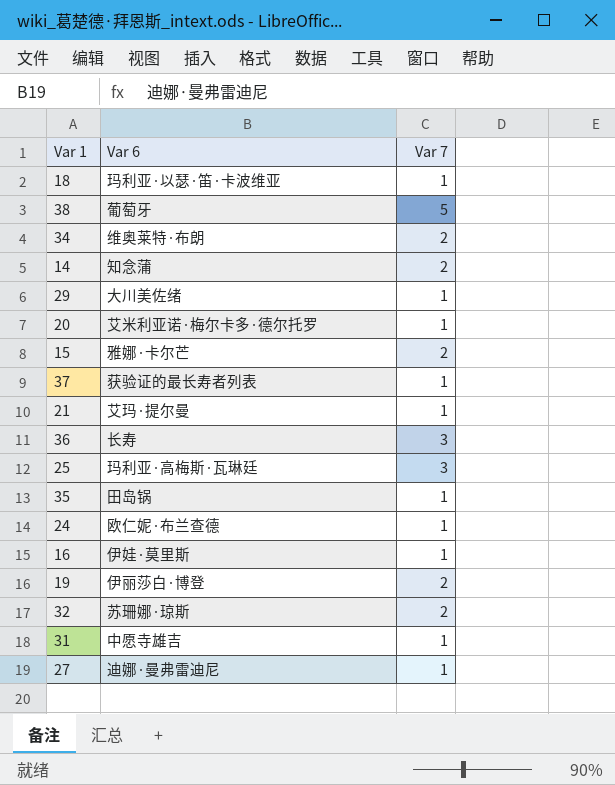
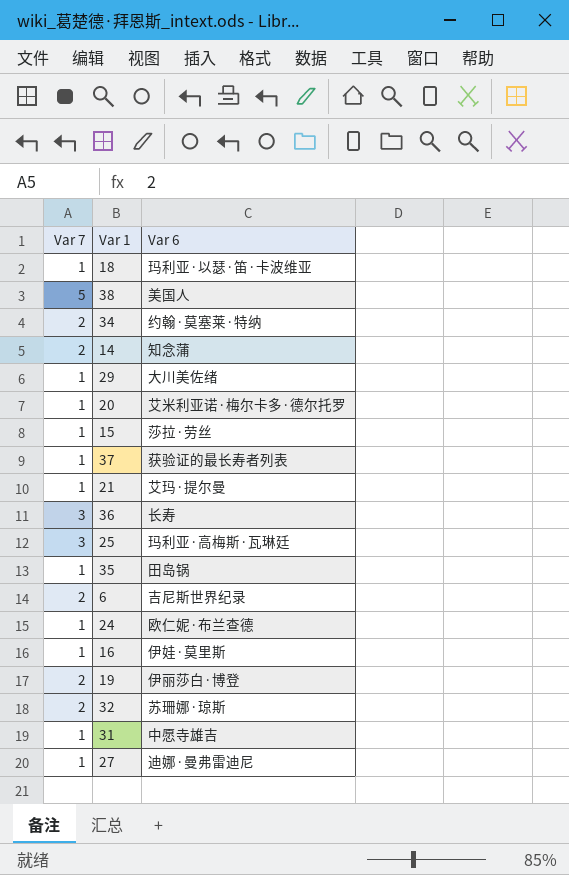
column Var 7 | position: 3 -> 1
38 | Var 6: 葡萄牙 -> 美国人
34 | Var 6: 维奥莱特·布朗 -> 约翰·莫塞莱·特纳
15 | Var 7: 2 -> 1
15 | Var 6: 雅娜·卡尔芒 -> 莎拉·劳丝
row 6: none -> 2 | 吉尼斯世界纪录

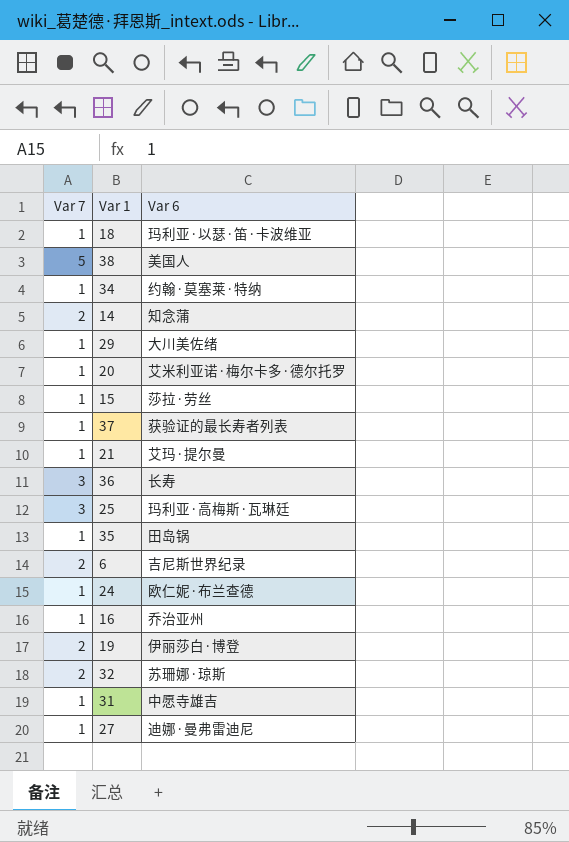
34 | Var 7: 2 -> 1
16 | Var 6: 伊娃·莫里斯 -> 乔治亚州

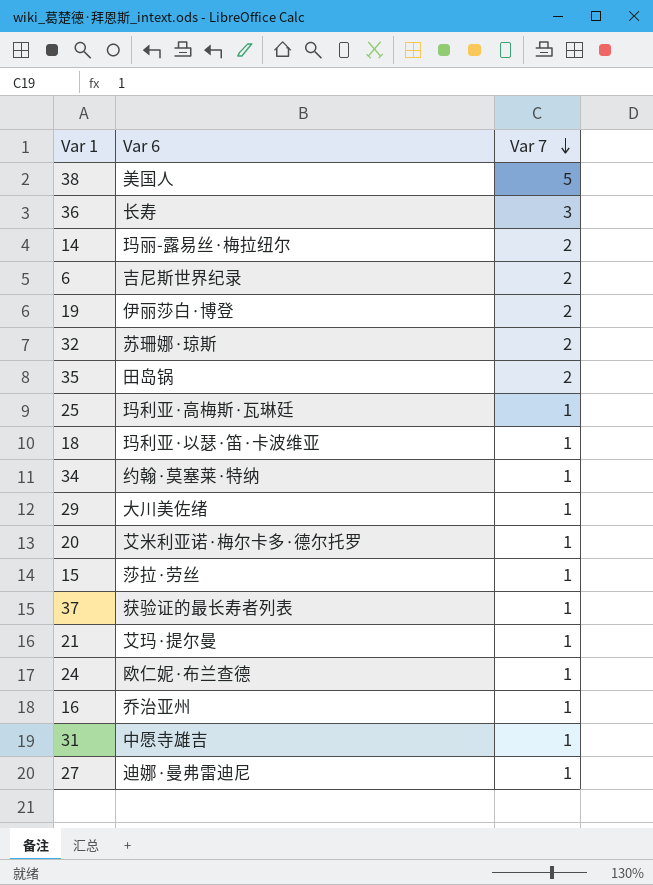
row order: none -> Var 7 descending
column Var 7 | position: 1 -> 3
14 | Var 6: 知念蒲 -> 玛丽-露易丝·梅拉纽尔
35 | Var 7: 1 -> 2
25 | Var 7: 3 -> 1

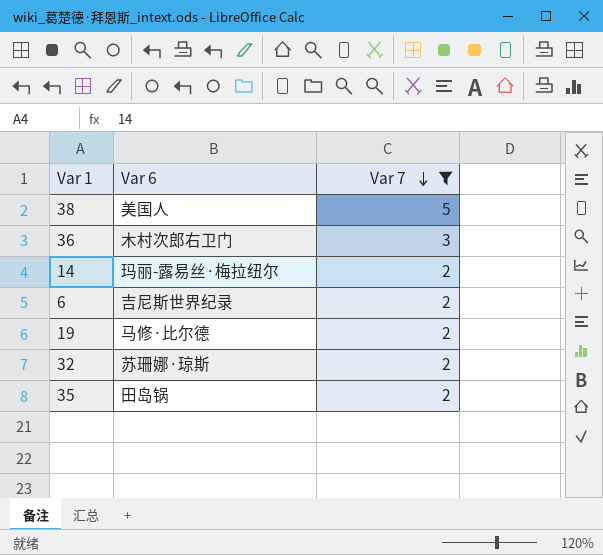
filter: none -> Var 7 != 1
36 | Var 6: 长寿 -> 木村次郎右卫门
19 | Var 6: 伊丽莎白·博登 -> 马修·比尔德

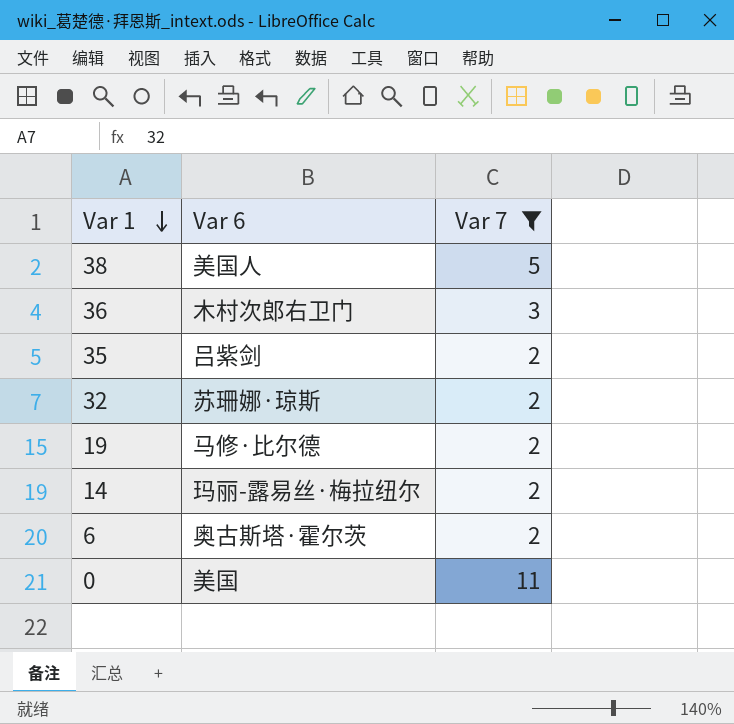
row order: Var 7 descending -> Var 1 descending
35 | Var 6: 田岛锅 -> 吕紫剑
6 | Var 6: 吉尼斯世界纪录 -> 奥古斯塔·霍尔茨
row 0: none -> 美国 | 11

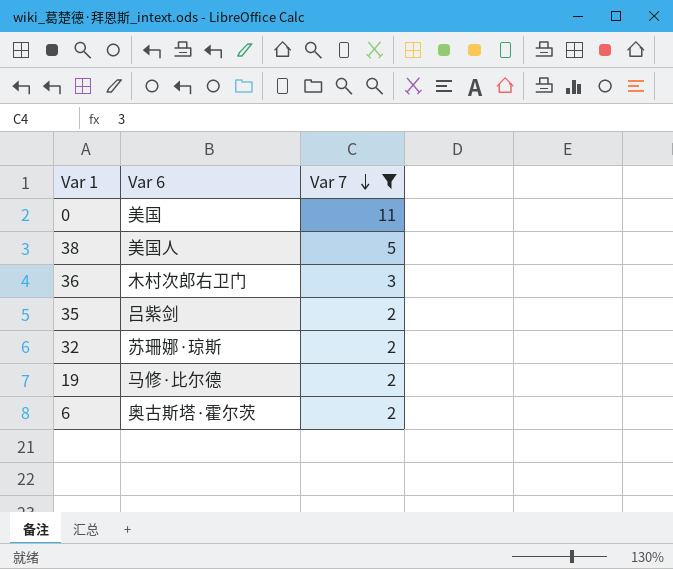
row order: Var 1 descending -> Var 7 descending
row 14: 玛丽-露易丝·梅拉纽尔 | 2 -> none

